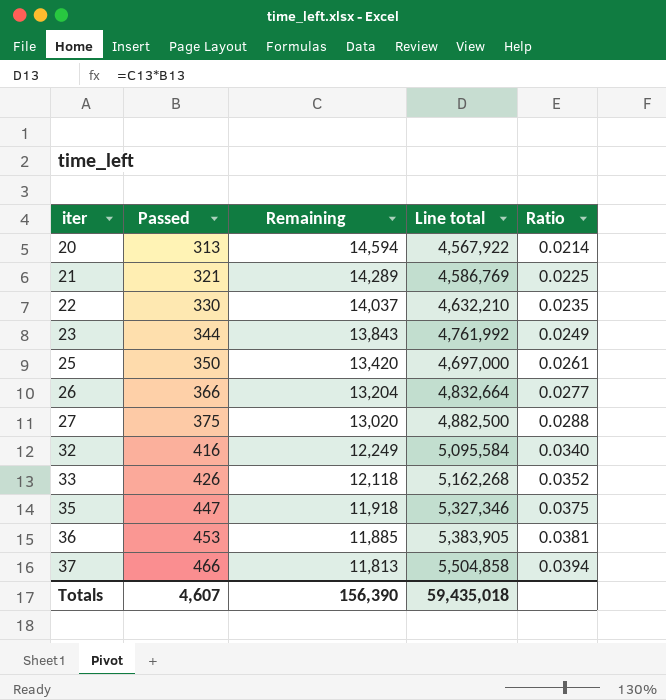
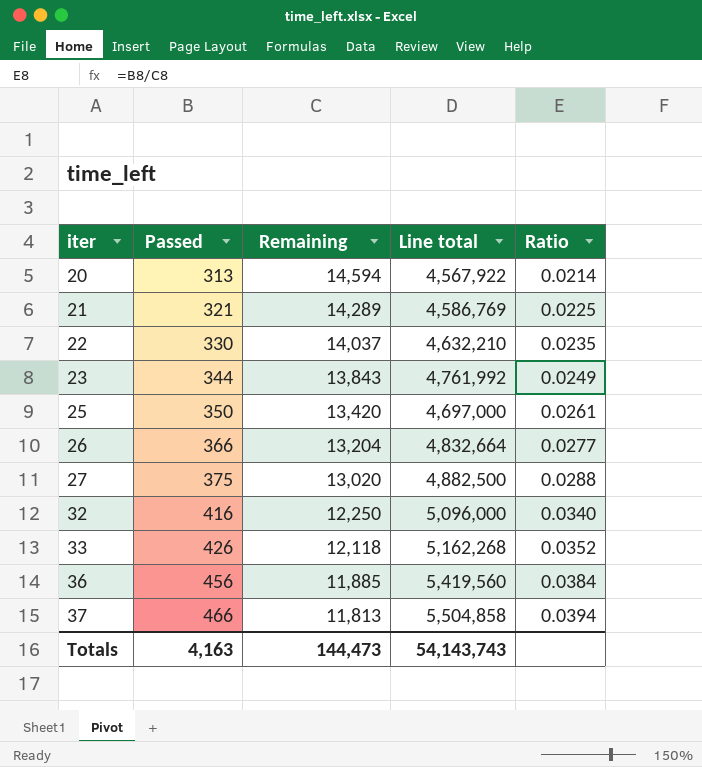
row 35: 447 | 11,918 | 5,327,346 | 0.0375 -> none
32 | Remaining: 12,249 -> 12,250
32 | Line total: 5,095,584 -> 5,096,000
36 | Passed: 453 -> 456
36 | Line total: 5,383,905 -> 5,419,560
36 | Ratio: 0.0381 -> 0.0384
Totals | Passed: 4,607 -> 4,163
Totals | Remaining: 156,390 -> 144,473
Totals | Line total: 59,435,018 -> 54,143,743

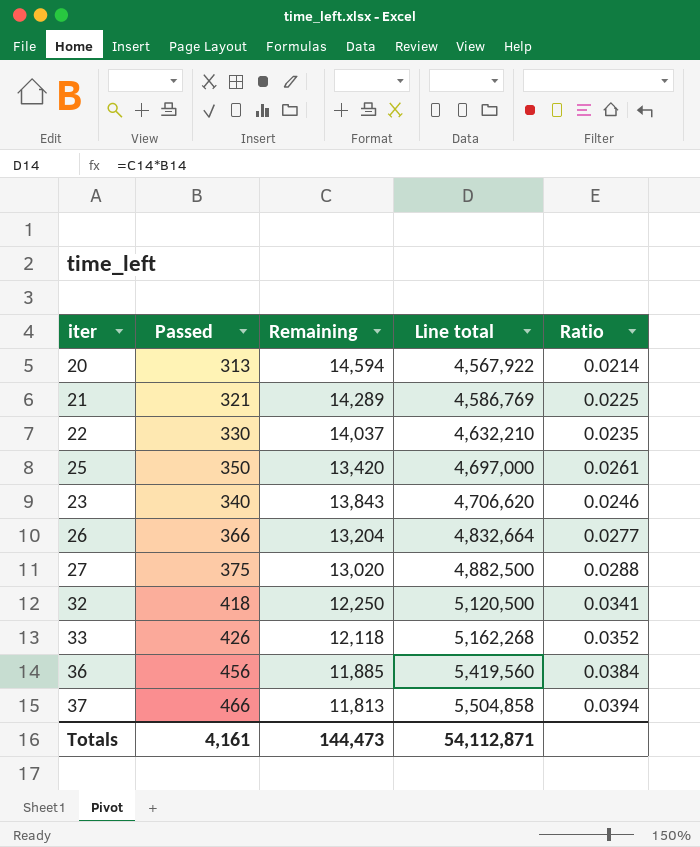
row order: iter ascending -> Line total ascending
23 | Passed: 344 -> 340
23 | Line total: 4,761,992 -> 4,706,620
23 | Ratio: 0.0249 -> 0.0246
32 | Passed: 416 -> 418
32 | Line total: 5,096,000 -> 5,120,500
32 | Ratio: 0.0340 -> 0.0341
Totals | Passed: 4,163 -> 4,161
Totals | Line total: 54,143,743 -> 54,112,871

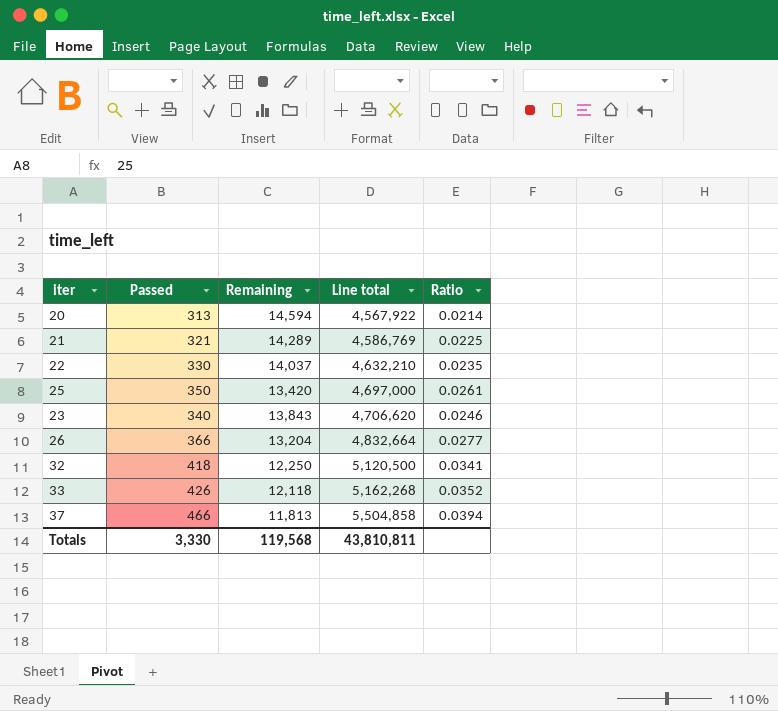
row 27: 375 | 13,020 | 4,882,500 | 0.0288 -> none
row 36: 456 | 11,885 | 5,419,560 | 0.0384 -> none
Totals | Passed: 4,161 -> 3,330
Totals | Remaining: 144,473 -> 119,568
Totals | Line total: 54,112,871 -> 43,810,811

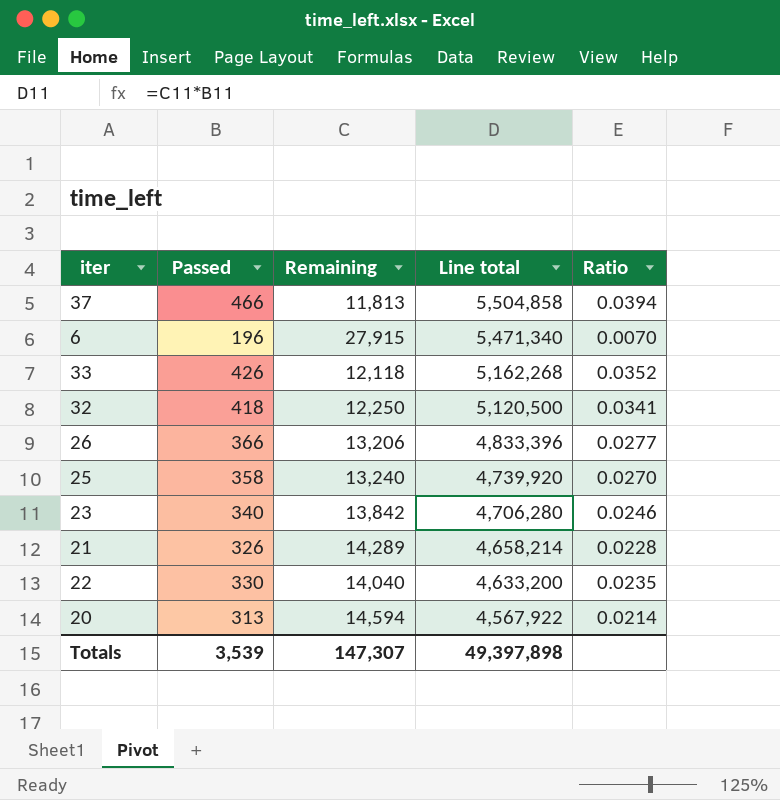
row order: Line total ascending -> Line total descending
row 6: none -> 196 | 27,915 | 5,471,340 | 0.0070
26 | Remaining: 13,204 -> 13,206
26 | Line total: 4,832,664 -> 4,833,396
25 | Passed: 350 -> 358
25 | Remaining: 13,420 -> 13,240
25 | Line total: 4,697,000 -> 4,739,920
25 | Ratio: 0.0261 -> 0.0270
23 | Remaining: 13,843 -> 13,842
23 | Line total: 4,706,620 -> 4,706,280
21 | Passed: 321 -> 326
21 | Line total: 4,586,769 -> 4,658,214
21 | Ratio: 0.0225 -> 0.0228
22 | Remaining: 14,037 -> 14,040
22 | Line total: 4,632,210 -> 4,633,200
Totals | Passed: 3,330 -> 3,539
Totals | Remaining: 119,568 -> 147,307
Totals | Line total: 43,810,811 -> 49,397,898

